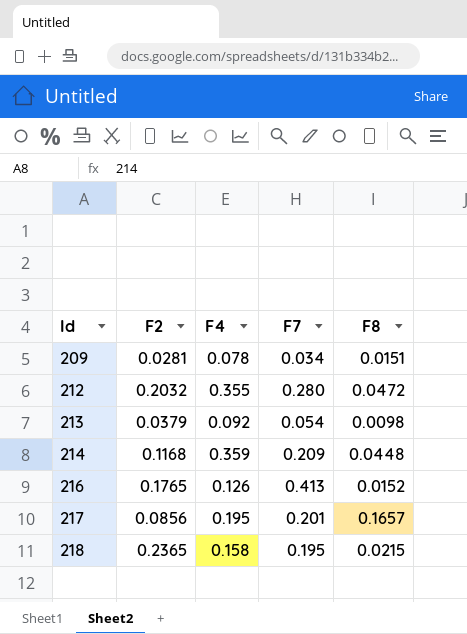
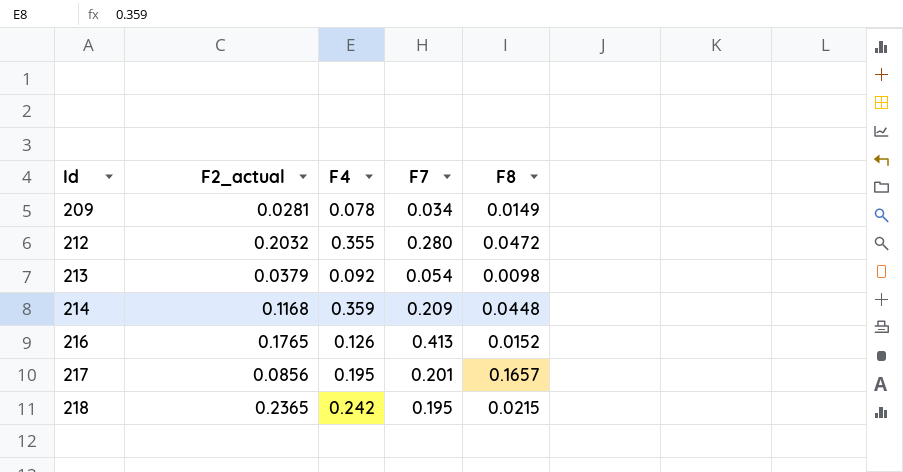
column name: F2 -> F2_actual
209 | F8: 0.0151 -> 0.0149
218 | F4: 0.158 -> 0.242

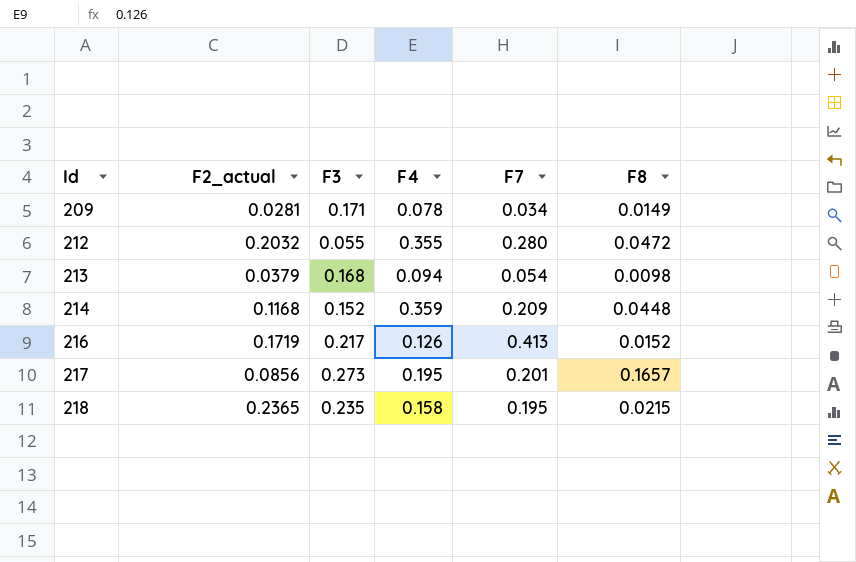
column F3 | position: none -> 3
213 | F4: 0.092 -> 0.094
216 | F2_actual: 0.1765 -> 0.1719
218 | F4: 0.242 -> 0.158

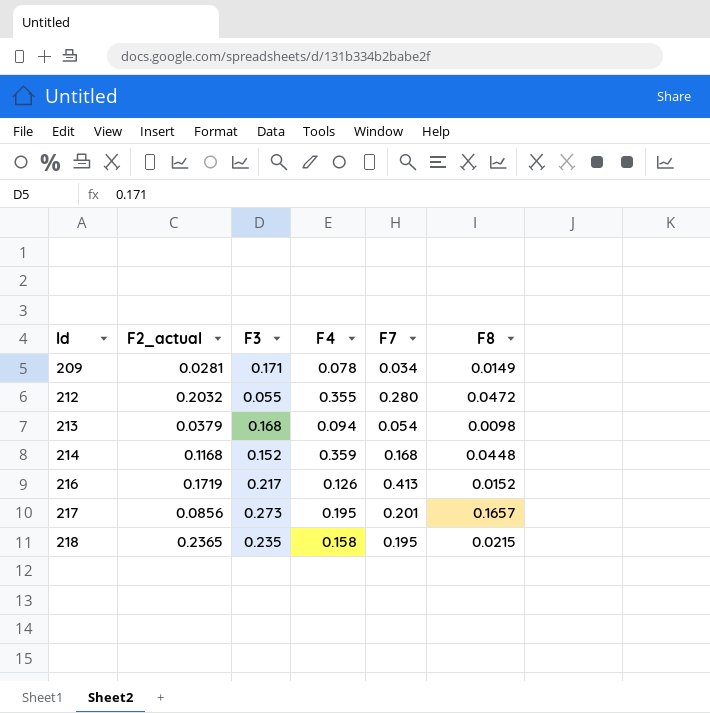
214 | F7: 0.209 -> 0.168

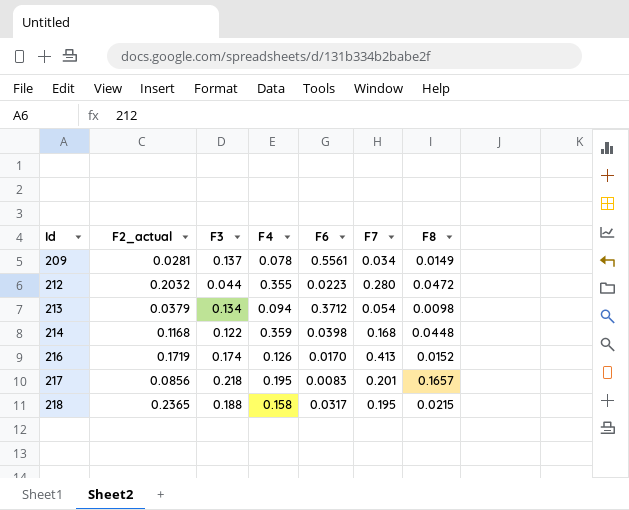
column F6 | position: none -> 5
209 | F3: 0.171 -> 0.137
212 | F3: 0.055 -> 0.044
213 | F3: 0.168 -> 0.134
214 | F3: 0.152 -> 0.122
216 | F3: 0.217 -> 0.174
217 | F3: 0.273 -> 0.218
218 | F3: 0.235 -> 0.188

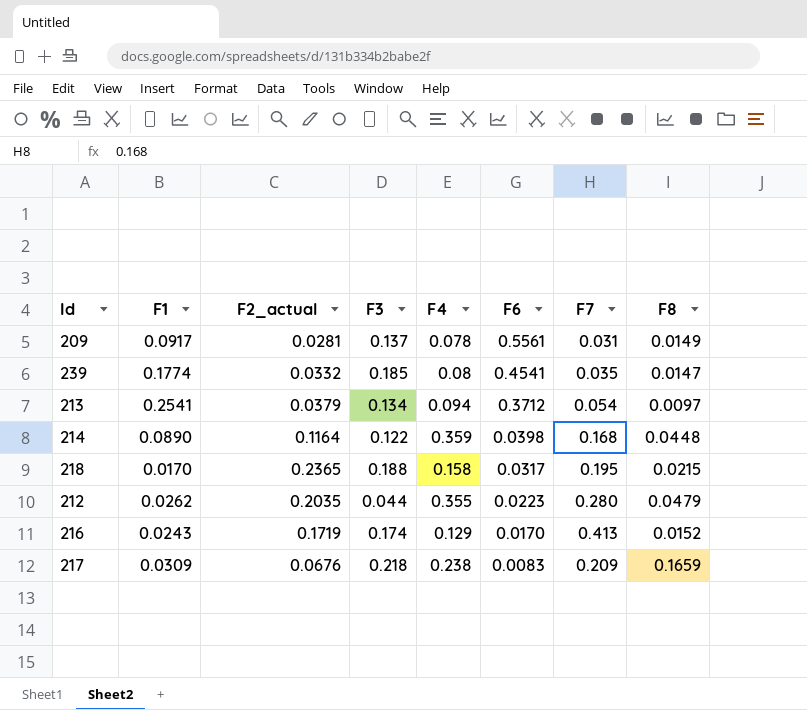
row order: Id ascending -> F6 descending
column F1 | position: none -> 2
209 | F7: 0.034 -> 0.031
row 239: none -> 0.1774 | 0.0332 | 0.185 | 0.08 | 0.4541 | 0.035 | 0.0147
213 | F8: 0.0098 -> 0.0097
214 | F2_actual: 0.1168 -> 0.1164
212 | F2_actual: 0.2032 -> 0.2035
212 | F8: 0.0472 -> 0.0479
216 | F4: 0.126 -> 0.129
217 | F2_actual: 0.0856 -> 0.0676
217 | F4: 0.195 -> 0.238
217 | F7: 0.201 -> 0.209
217 | F8: 0.1657 -> 0.1659

